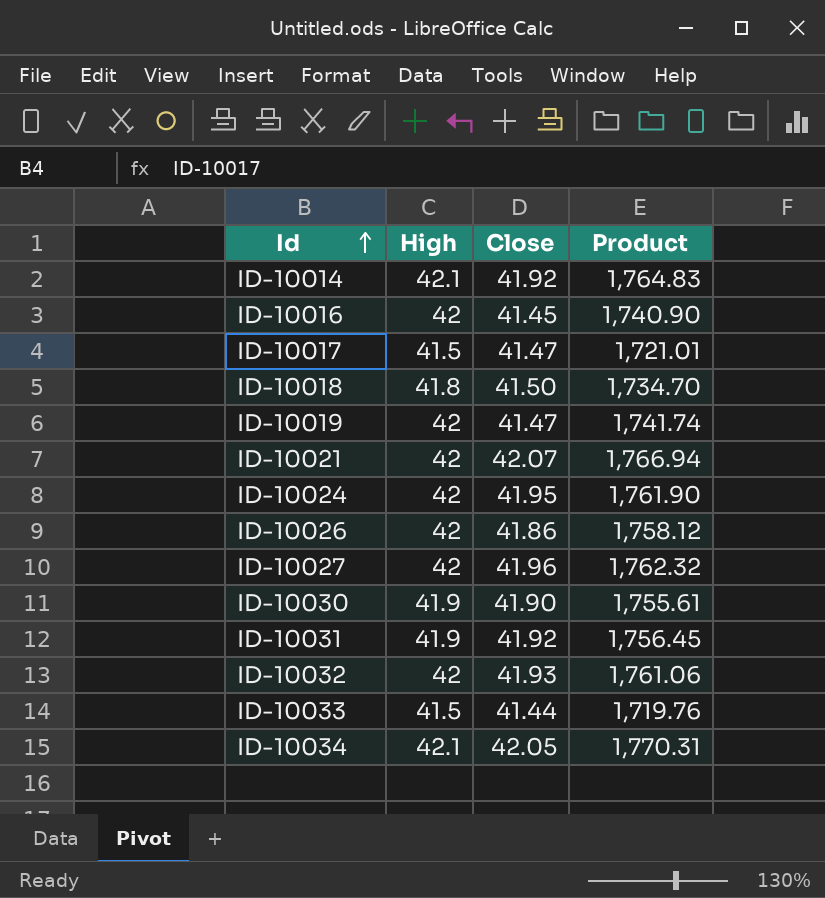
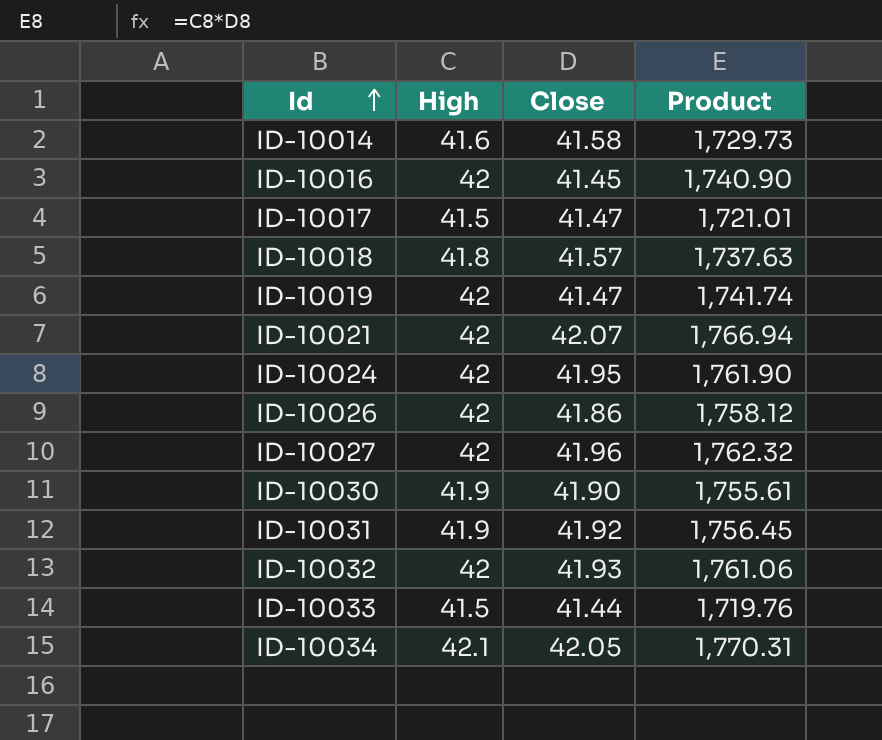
ID-10014 | High: 42.1 -> 41.6
ID-10014 | Close: 41.92 -> 41.58
ID-10014 | Product: 1,764.83 -> 1,729.73
ID-10018 | Close: 41.50 -> 41.57
ID-10018 | Product: 1,734.70 -> 1,737.63

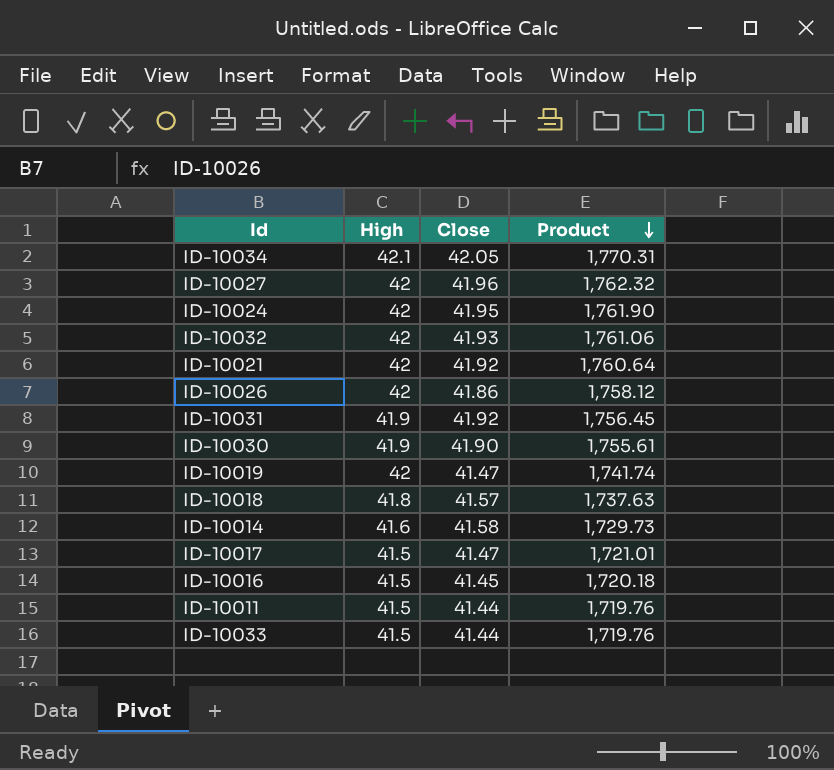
row order: Id ascending -> Product descending
ID-10021 | Close: 42.07 -> 41.92
ID-10021 | Product: 1,766.94 -> 1,760.64
ID-10016 | High: 42 -> 41.5
ID-10016 | Product: 1,740.90 -> 1,720.18
row ID-10011: none -> 41.5 | 41.44 | 1,719.76

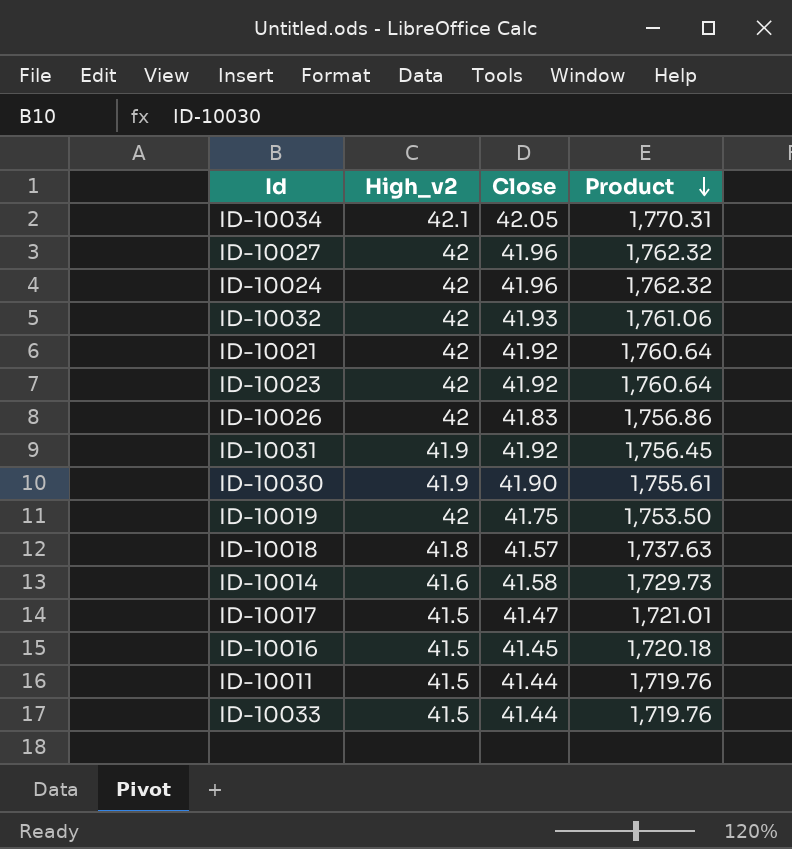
column name: High -> High_v2
ID-10024 | Close: 41.95 -> 41.96
ID-10024 | Product: 1,761.90 -> 1,762.32
row ID-10023: none -> 42 | 41.92 | 1,760.64
ID-10026 | Close: 41.86 -> 41.83
ID-10026 | Product: 1,758.12 -> 1,756.86
ID-10019 | Close: 41.47 -> 41.75
ID-10019 | Product: 1,741.74 -> 1,753.50

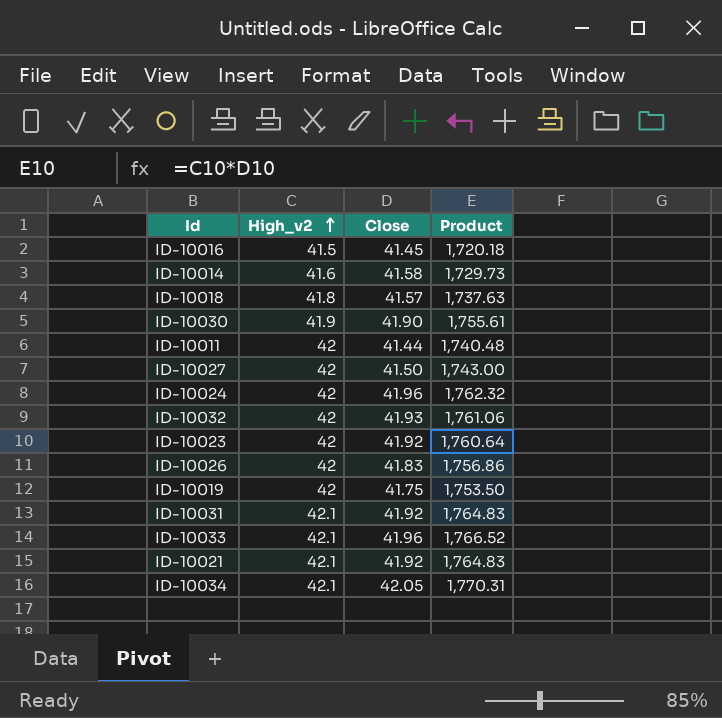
row order: Product descending -> High_v2 ascending
row ID-10017: 41.5 | 41.47 | 1,721.01 -> none
ID-10011 | High_v2: 41.5 -> 42
ID-10011 | Product: 1,719.76 -> 1,740.48
ID-10027 | Close: 41.96 -> 41.50
ID-10027 | Product: 1,762.32 -> 1,743.00
ID-10031 | High_v2: 41.9 -> 42.1
ID-10031 | Product: 1,756.45 -> 1,764.83
ID-10033 | High_v2: 41.5 -> 42.1
ID-10033 | Close: 41.44 -> 41.96
ID-10033 | Product: 1,719.76 -> 1,766.52
ID-10021 | High_v2: 42 -> 42.1
ID-10021 | Product: 1,760.64 -> 1,764.83

